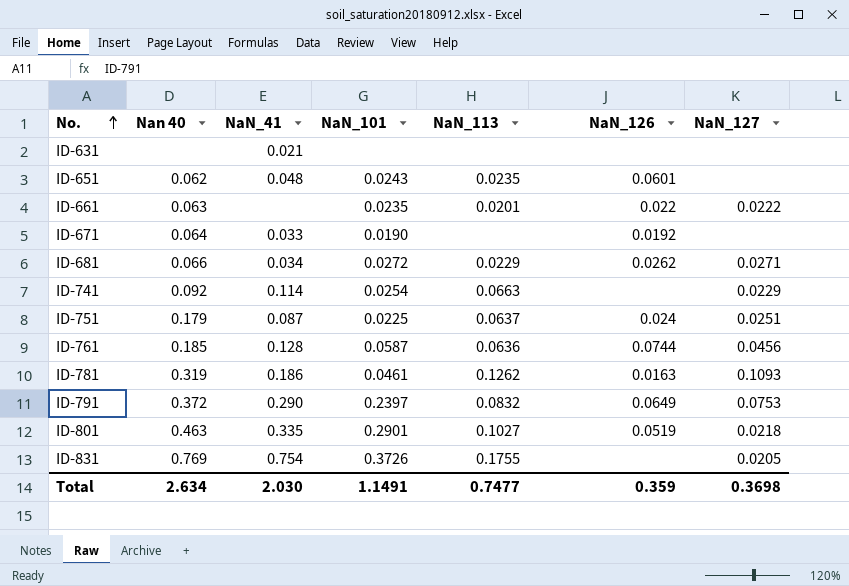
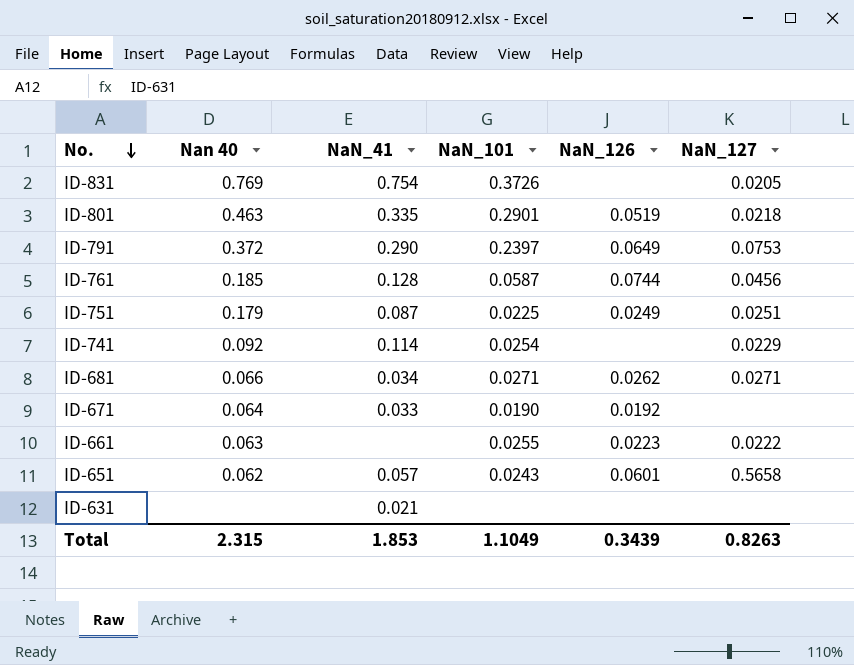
row order: No. ascending -> No. descending
column NaN_113 | position: 5 -> none
row ID-781: 0.319 | 0.186 | 0.0461 | 0.1262 | 0.0163 | 0.1093 -> none
ID-751 | NaN_126: 0.024 -> 0.0249
ID-681 | NaN_101: 0.0272 -> 0.0271
ID-661 | NaN_101: 0.0235 -> 0.0255
ID-661 | NaN_126: 0.022 -> 0.0223
ID-651 | NaN_41: 0.048 -> 0.057
ID-651 | NaN_127: none -> 0.5658
Total | Nan 40: 2.634 -> 2.315
Total | NaN_41: 2.030 -> 1.853
Total | NaN_101: 1.1491 -> 1.1049
Total | NaN_126: 0.359 -> 0.3439
Total | NaN_127: 0.3698 -> 0.8263

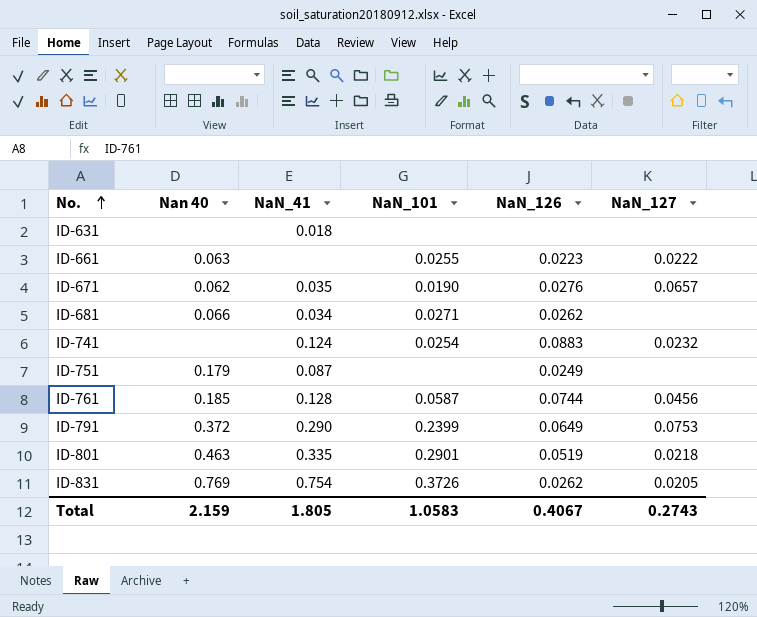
row order: No. descending -> No. ascending
row ID-651: 0.062 | 0.057 | 0.0243 | 0.0601 | 0.5658 -> none
ID-631 | NaN_41: 0.021 -> 0.018
ID-671 | Nan 40: 0.064 -> 0.062
ID-671 | NaN_41: 0.033 -> 0.035
ID-671 | NaN_126: 0.0192 -> 0.0276
ID-671 | NaN_127: none -> 0.0657
ID-681 | NaN_127: 0.0271 -> none
ID-741 | Nan 40: 0.092 -> none
ID-741 | NaN_41: 0.114 -> 0.124
ID-741 | NaN_126: none -> 0.0883
ID-741 | NaN_127: 0.0229 -> 0.0232
ID-751 | NaN_101: 0.0225 -> none
ID-751 | NaN_127: 0.0251 -> none
ID-791 | NaN_101: 0.2397 -> 0.2399
ID-831 | NaN_126: none -> 0.0262
Total | Nan 40: 2.315 -> 2.159
Total | NaN_41: 1.853 -> 1.805
Total | NaN_101: 1.1049 -> 1.0583
Total | NaN_126: 0.3439 -> 0.4067
Total | NaN_127: 0.8263 -> 0.2743

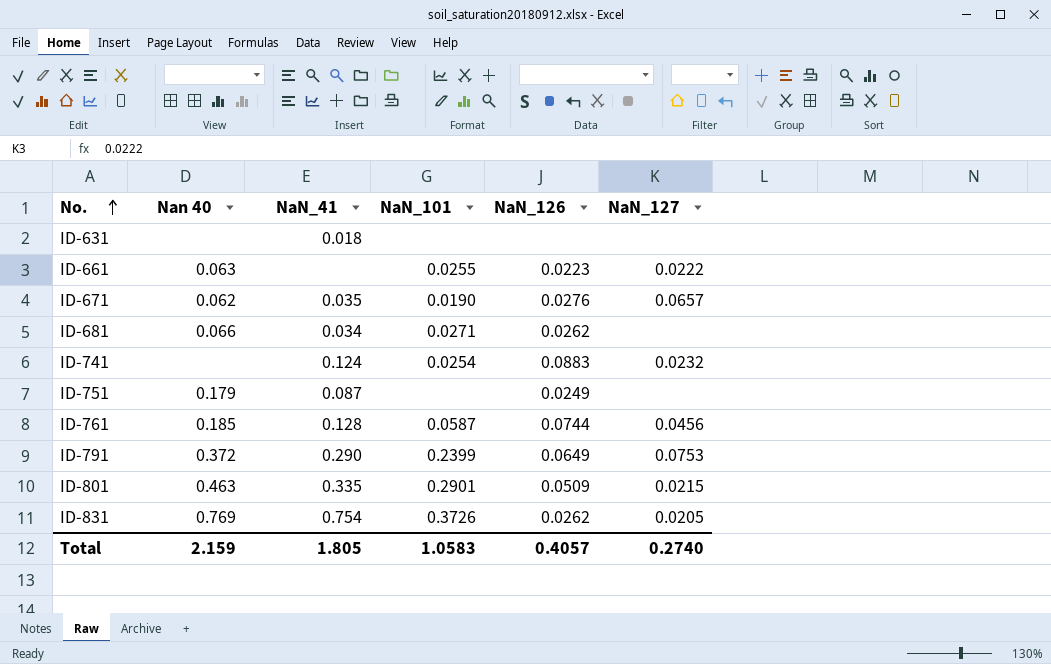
ID-801 | NaN_126: 0.0519 -> 0.0509
ID-801 | NaN_127: 0.0218 -> 0.0215
Total | NaN_126: 0.4067 -> 0.4057
Total | NaN_127: 0.2743 -> 0.2740

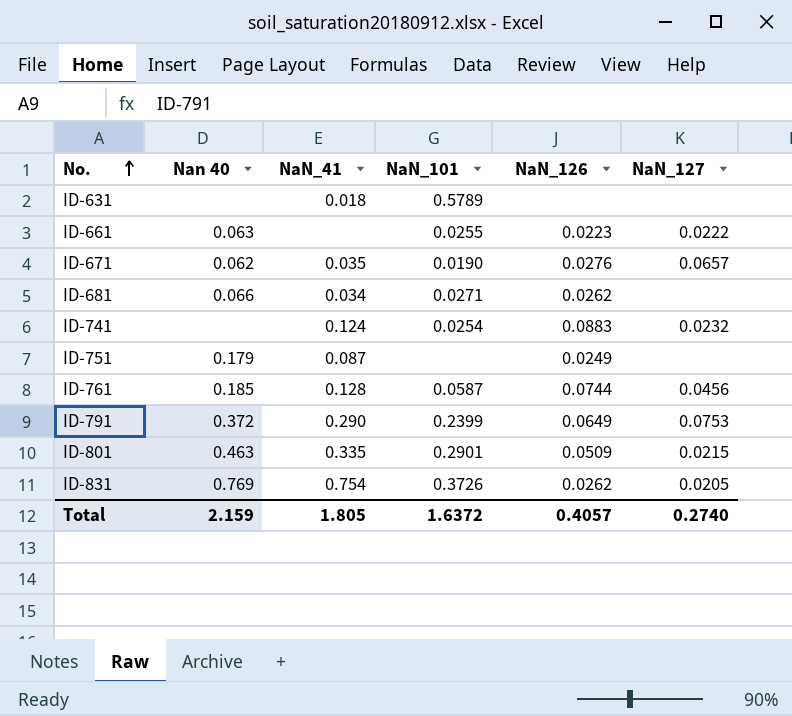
ID-631 | NaN_101: none -> 0.5789
Total | NaN_101: 1.0583 -> 1.6372

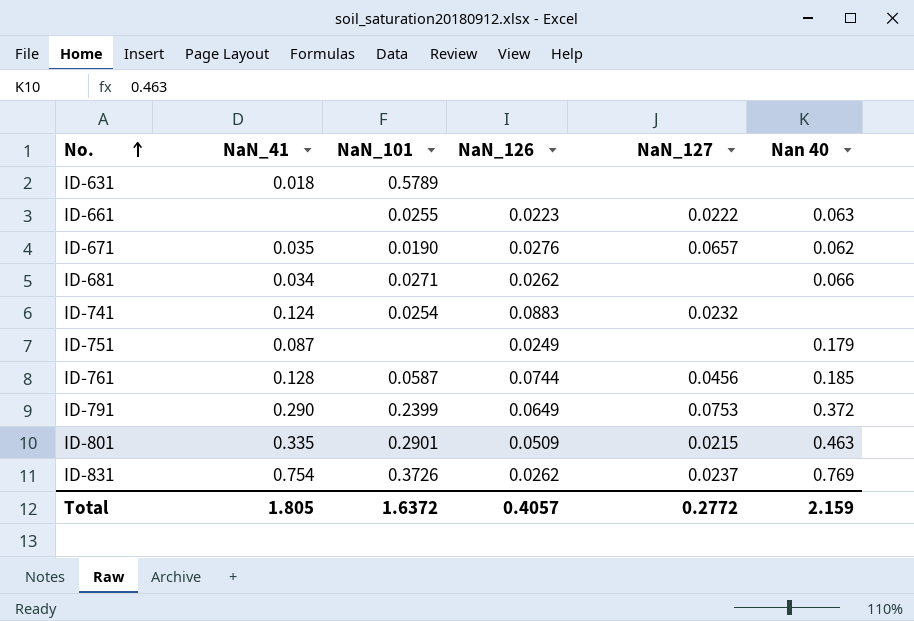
column Nan 40 | position: 2 -> 6
ID-831 | NaN_127: 0.0205 -> 0.0237
Total | NaN_127: 0.2740 -> 0.2772

